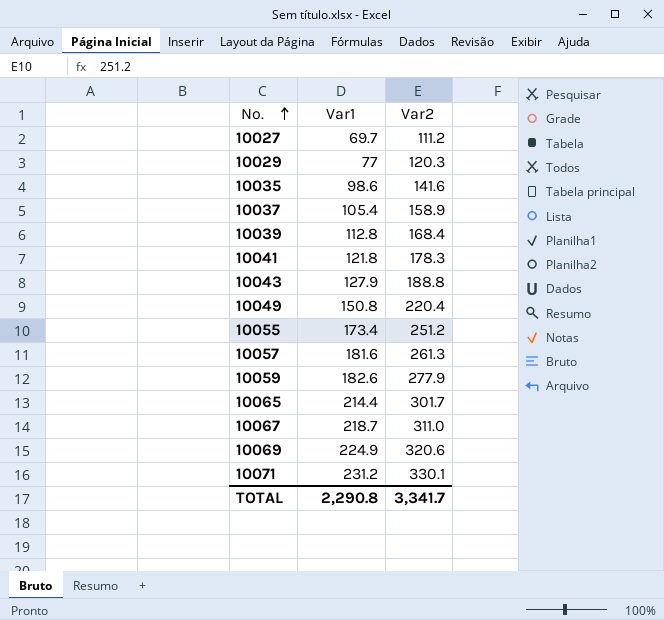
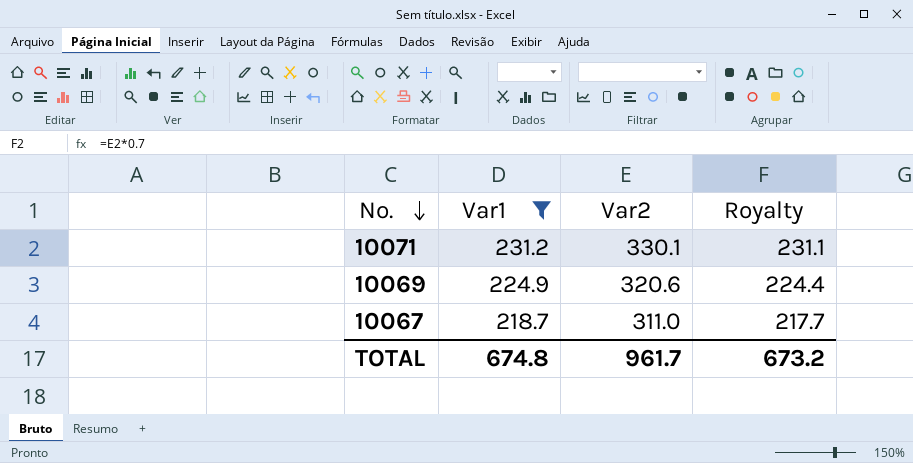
filter: none -> Var1 >= 218.7
row order: No. ascending -> No. descending
column Royalty | formula: none -> [Var2] * 0.7
TOTAL | Var1: 2,290.8 -> 674.8
TOTAL | Var2: 3,341.7 -> 961.7

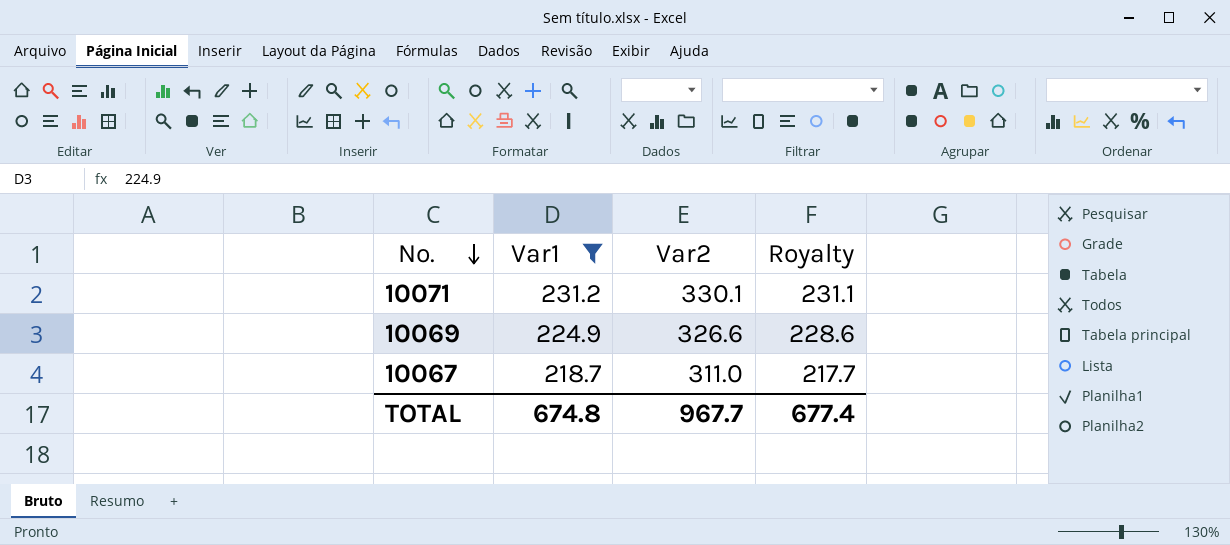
10069 | Var2: 320.6 -> 326.6
10069 | Royalty: 224.4 -> 228.6
TOTAL | Var2: 961.7 -> 967.7
TOTAL | Royalty: 673.2 -> 677.4

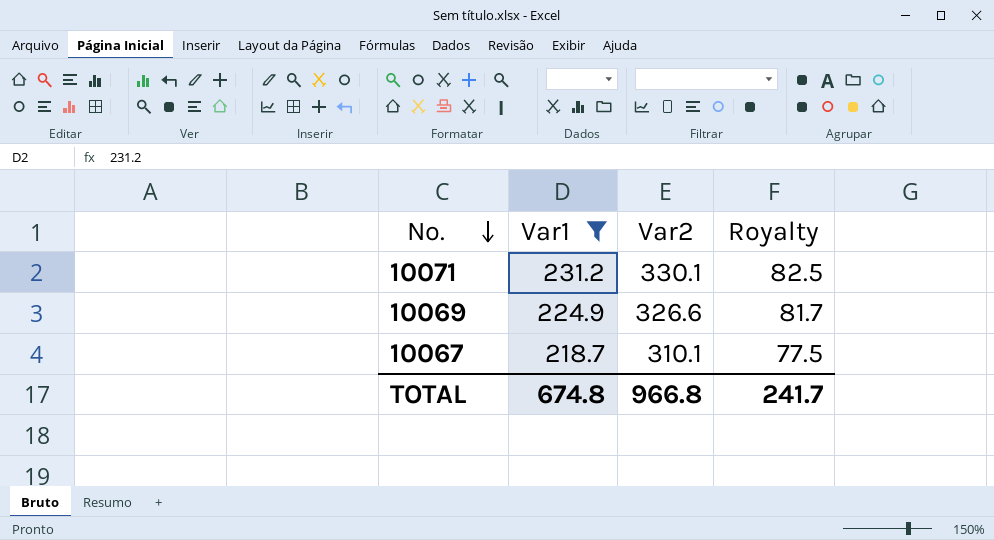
column Royalty | formula: [Var2] * 0.7 -> [Var2] * 0.25
10067 | Var2: 311.0 -> 310.1
TOTAL | Var2: 967.7 -> 966.8
TOTAL | Royalty: 677.4 -> 241.7

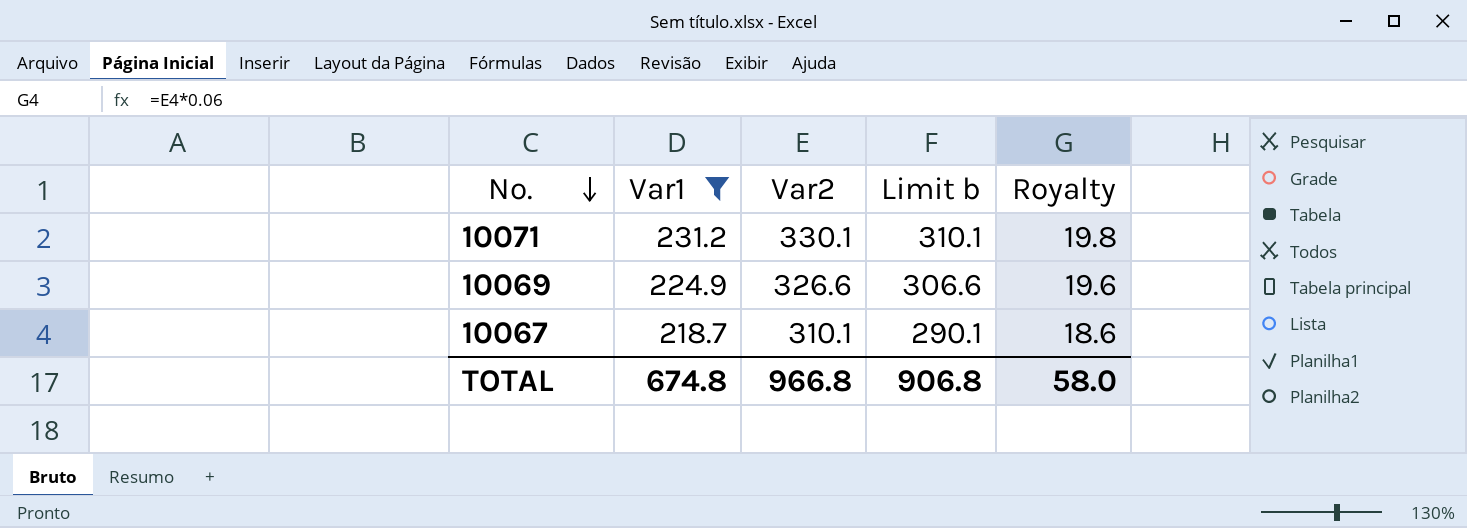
column Limit b | formula: none -> [Var2] - 20
column Royalty | formula: [Var2] * 0.25 -> [Var2] * 0.06
TOTAL | Royalty: 241.7 -> 58.0

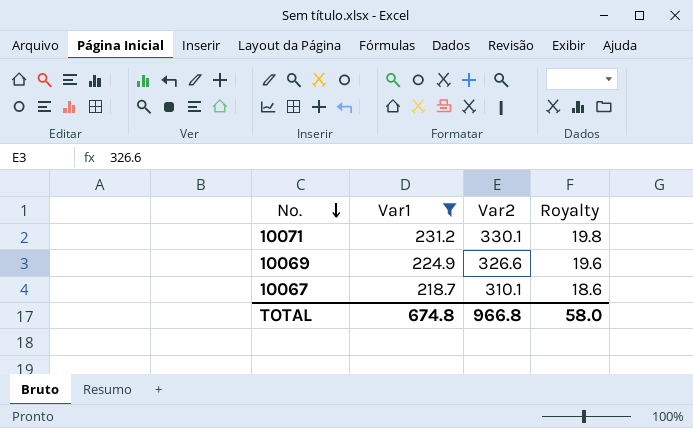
column Limit b | formula: [Var2] - 20 -> none

